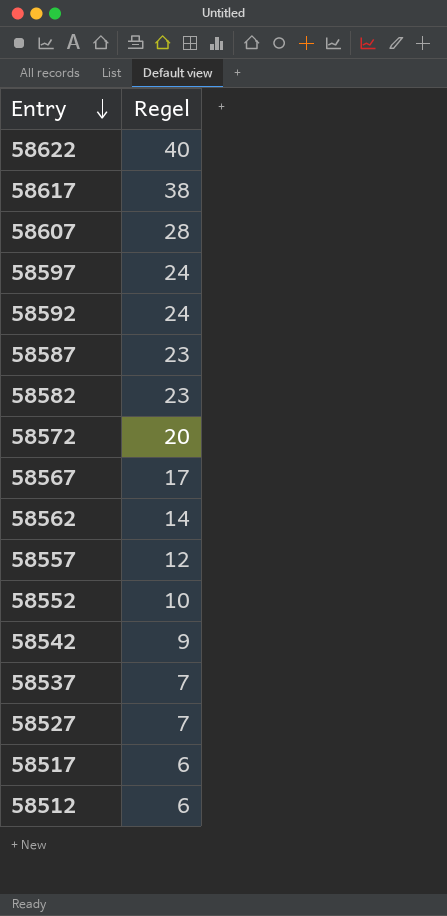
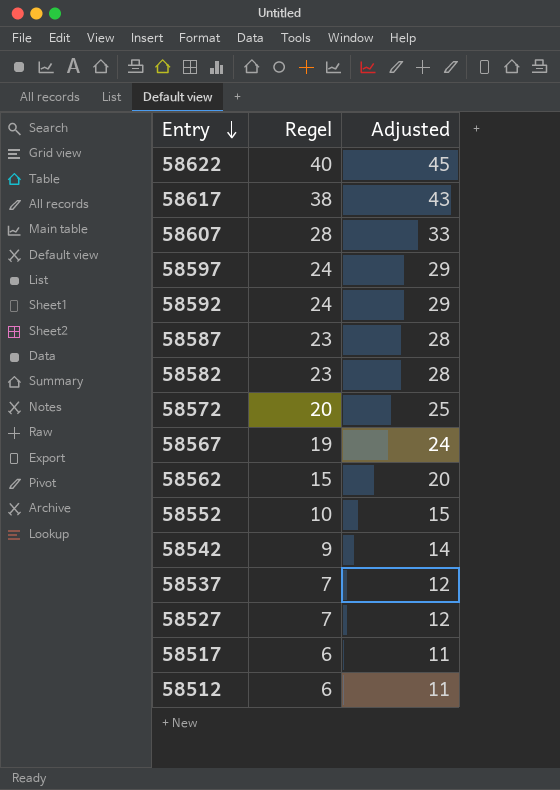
column Adjusted | formula: none -> [Regel] + 5
row 58557: 12 -> none
58567 | Regel: 17 -> 19
58562 | Regel: 14 -> 15

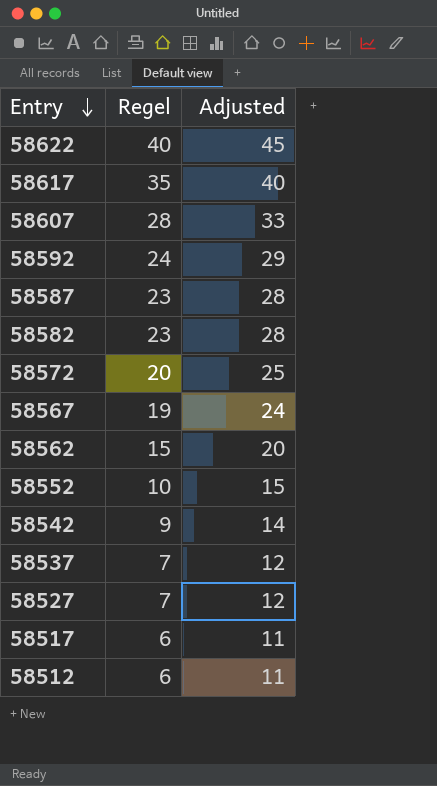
row 58597: 24 | 29 -> none
58617 | Regel: 38 -> 35
58617 | Adjusted: 43 -> 40

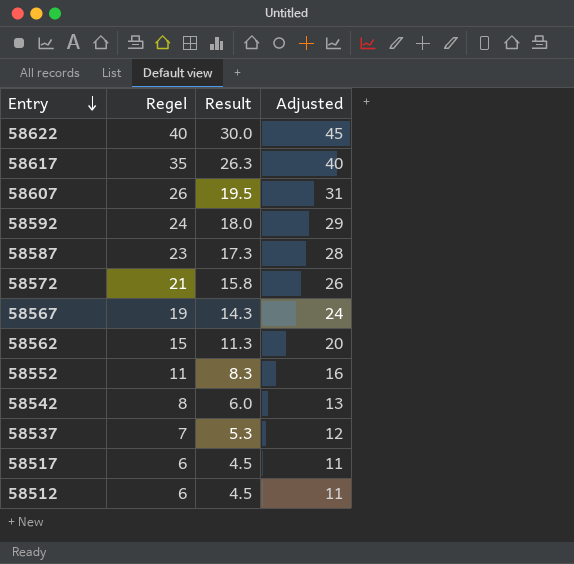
column Result | formula: none -> [Regel] * 0.75
row 58582: 23 | 28 -> none
row 58527: 7 | 12 -> none
58607 | Regel: 28 -> 26
58607 | Adjusted: 33 -> 31
58572 | Regel: 20 -> 21
58572 | Adjusted: 25 -> 26
58552 | Regel: 10 -> 11
58552 | Adjusted: 15 -> 16
58542 | Regel: 9 -> 8
58542 | Adjusted: 14 -> 13

